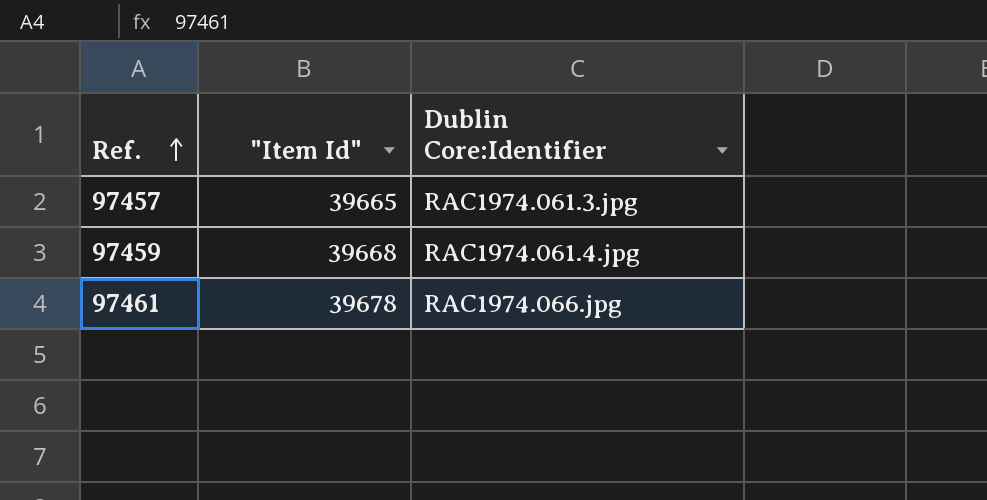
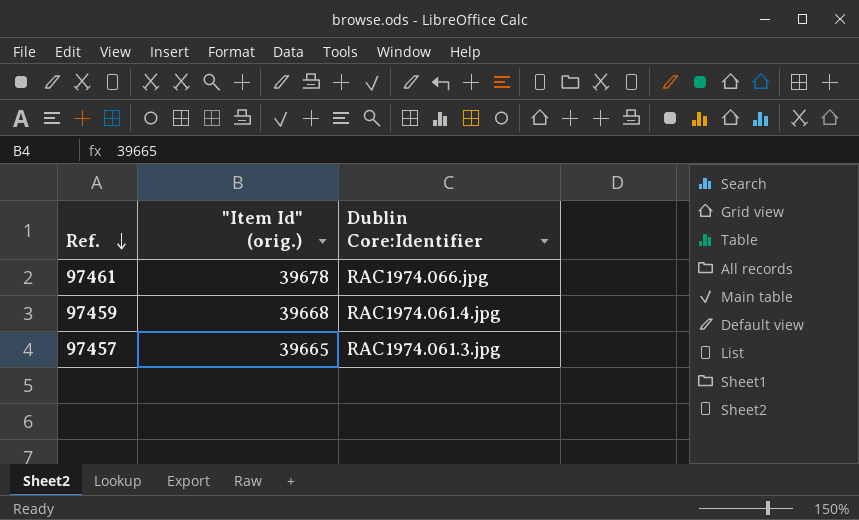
row order: Ref. ascending -> Ref. descending
column name: "Item Id" -> "Item Id" (orig.)

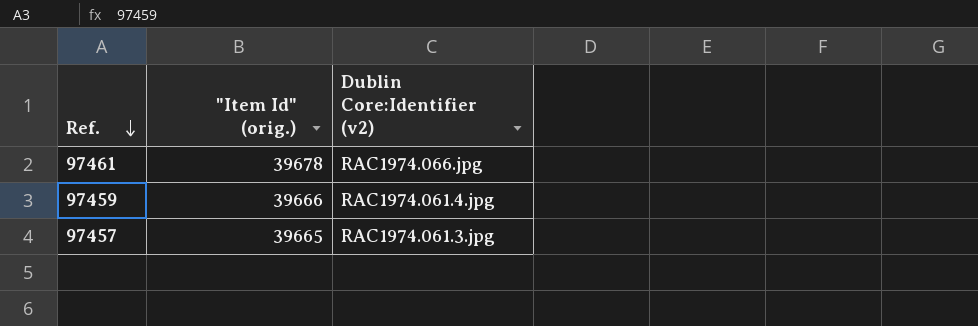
column name: Dublin Core:Identifier -> Dublin Core:Identifier (v2)
97459 | "Item Id" (orig.): 39668 -> 39666

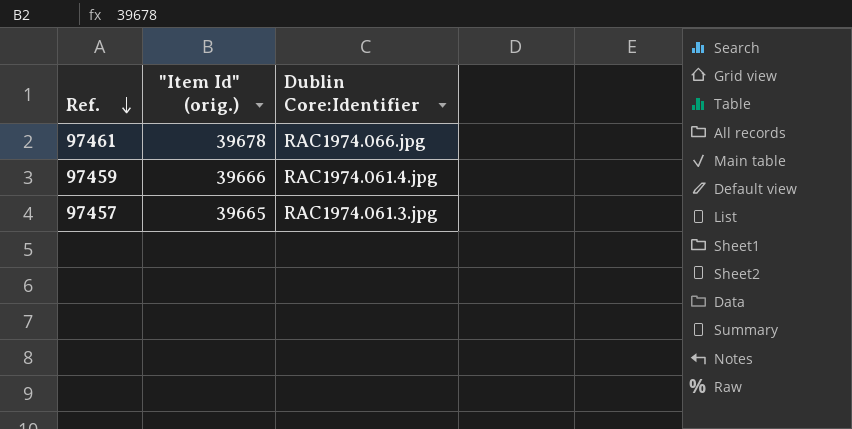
column name: Dublin Core:Identifier (v2) -> Dublin Core:Identifier

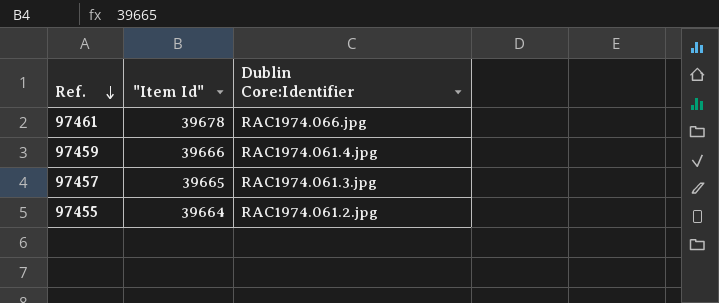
column name: "Item Id" (orig.) -> "Item Id"
row 97455: none -> 39664 | RAC1974.061.2.jpg

